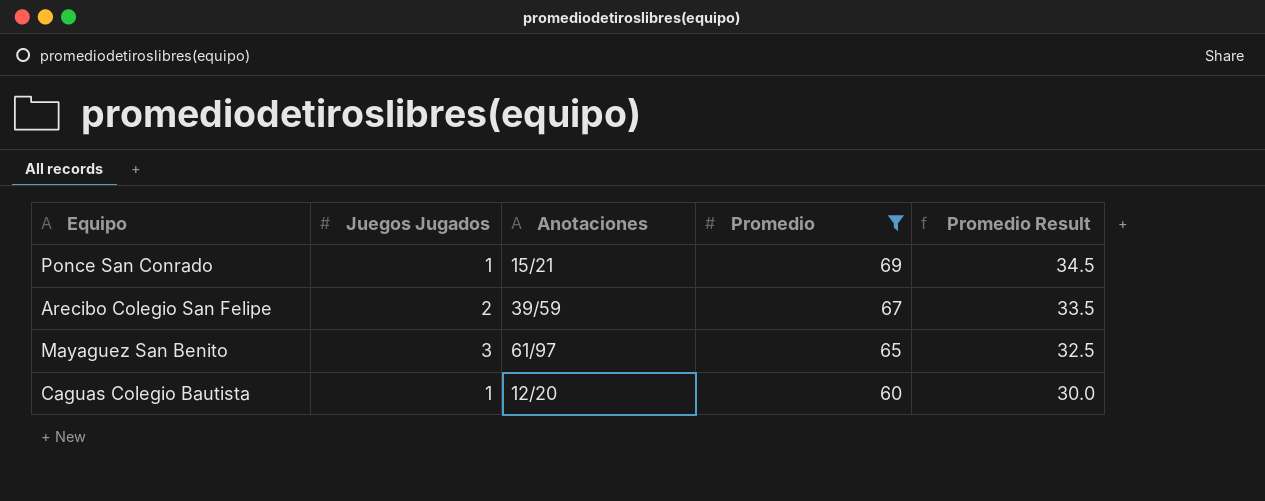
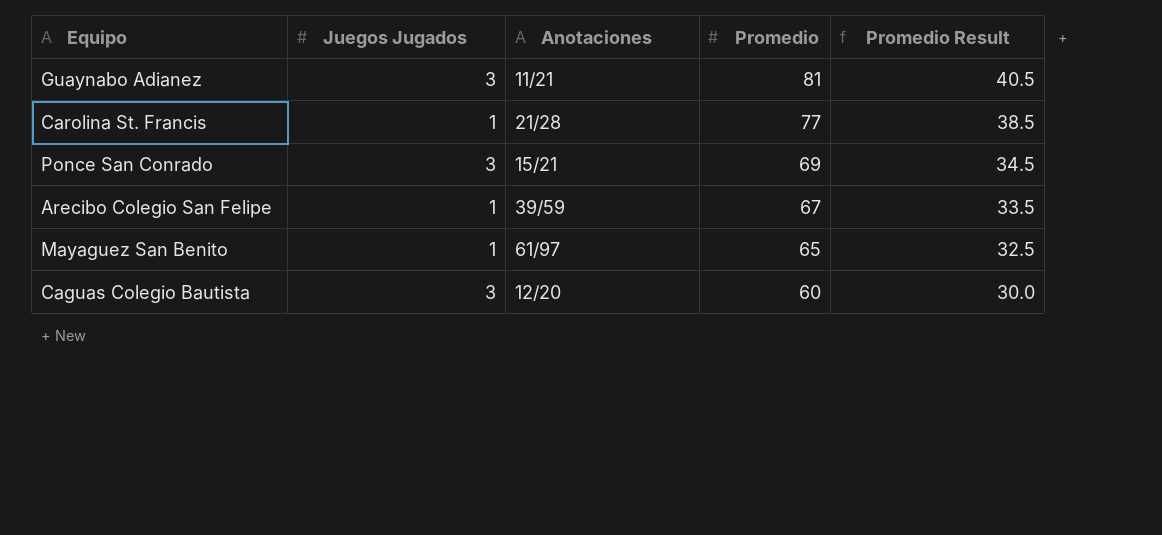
filter: Promedio <= 69 -> none
Ponce San Conrado | Juegos Jugados: 1 -> 3
Arecibo Colegio San Felipe | Juegos Jugados: 2 -> 1
Mayaguez San Benito | Juegos Jugados: 3 -> 1
Caguas Colegio Bautista | Juegos Jugados: 1 -> 3

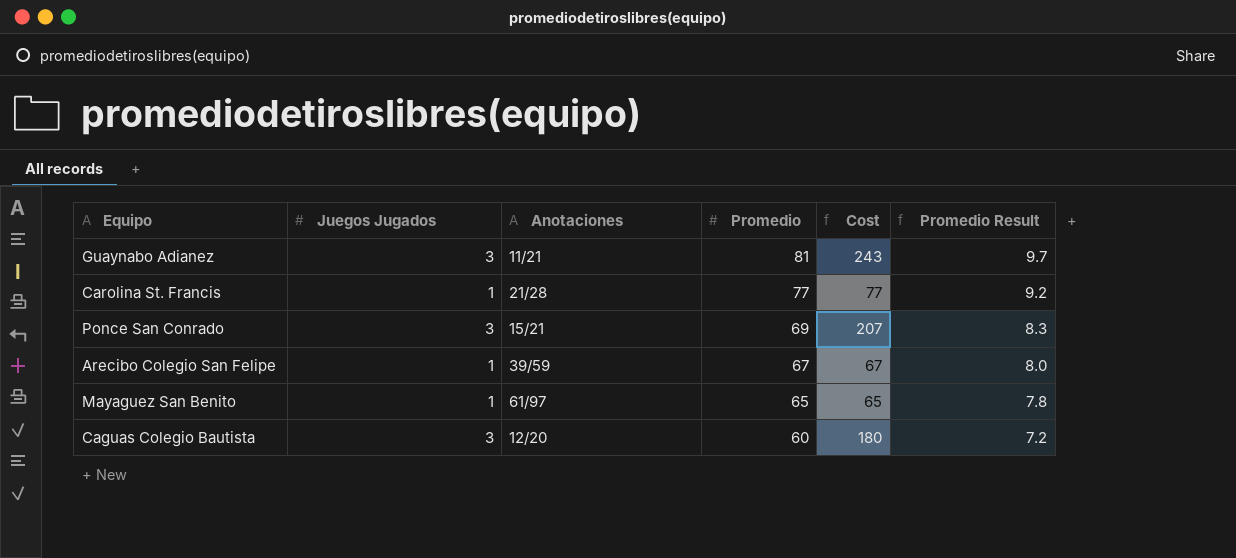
column Cost | formula: none -> [Juegos Jugados] * [Promedio]
column Promedio Result | formula: [Promedio] * 0.5 -> [Promedio] * 0.12

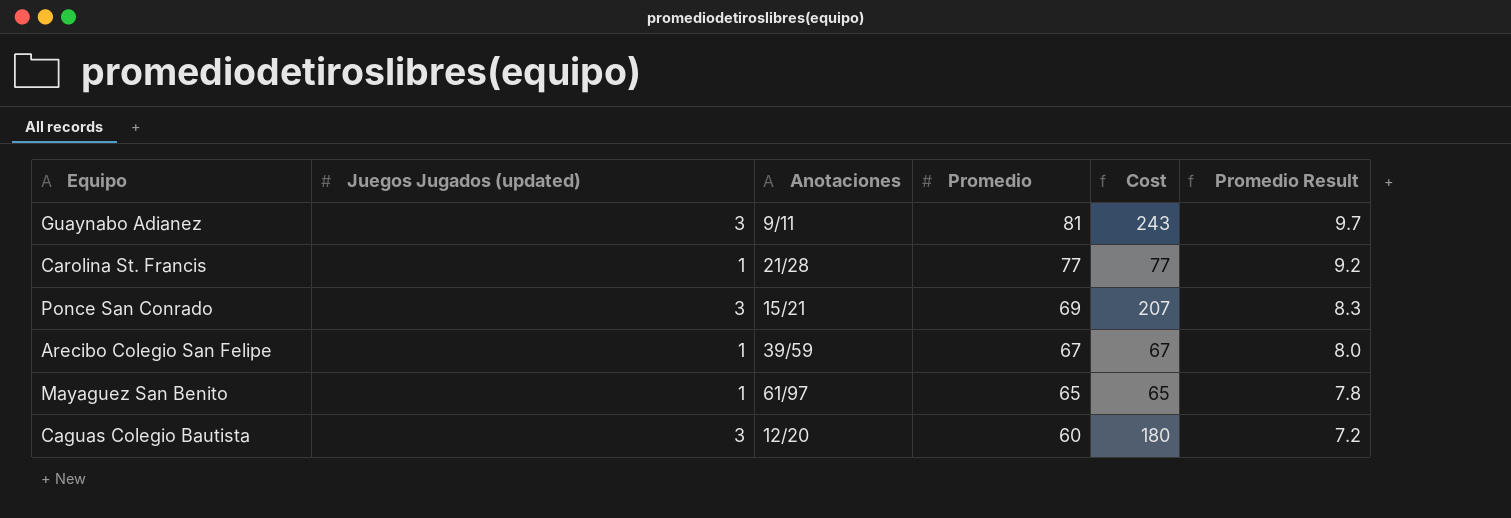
column name: Juegos Jugados -> Juegos Jugados (updated)
Guaynabo Adianez | Anotaciones: 11/21 -> 9/11

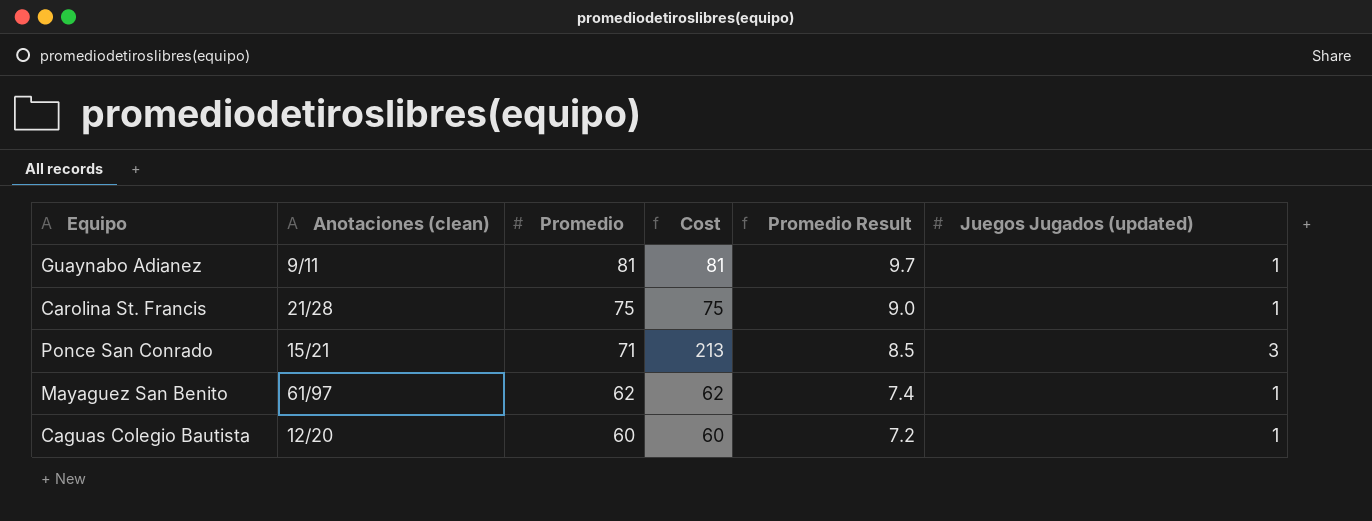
column name: Anotaciones -> Anotaciones (clean)
column Juegos Jugados (updated) | position: 2 -> 6
row Arecibo Colegio San Felipe: 1 | 39/59 | 67 | 67 | 8.0 -> none
Guaynabo Adianez | Cost: 243 -> 81
Guaynabo Adianez | Juegos Jugados (updated): 3 -> 1
Carolina St. Francis | Promedio: 77 -> 75
Carolina St. Francis | Cost: 77 -> 75
Carolina St. Francis | Promedio Result: 9.2 -> 9.0
Ponce San Conrado | Promedio: 69 -> 71
Ponce San Conrado | Cost: 207 -> 213
Ponce San Conrado | Promedio Result: 8.3 -> 8.5
Mayaguez San Benito | Promedio: 65 -> 62
Mayaguez San Benito | Cost: 65 -> 62
Mayaguez San Benito | Promedio Result: 7.8 -> 7.4
Caguas Colegio Bautista | Cost: 180 -> 60
Caguas Colegio Bautista | Juegos Jugados (updated): 3 -> 1

